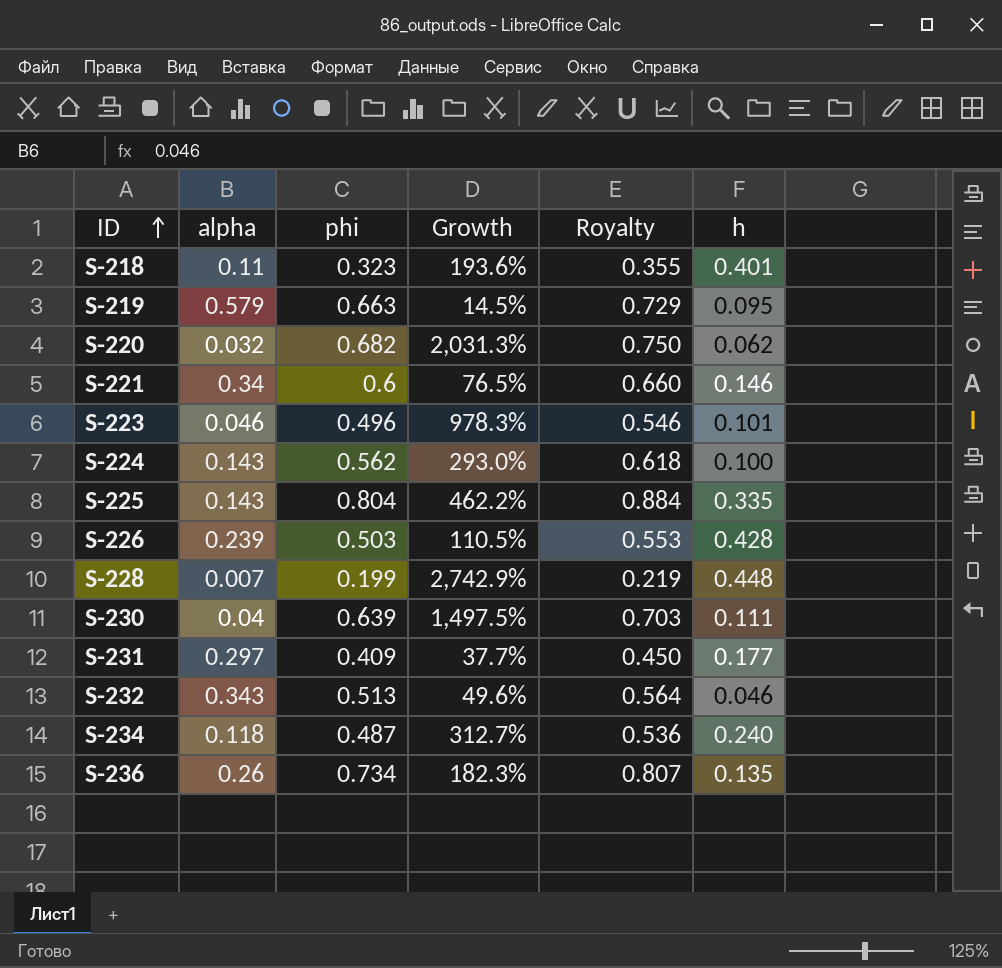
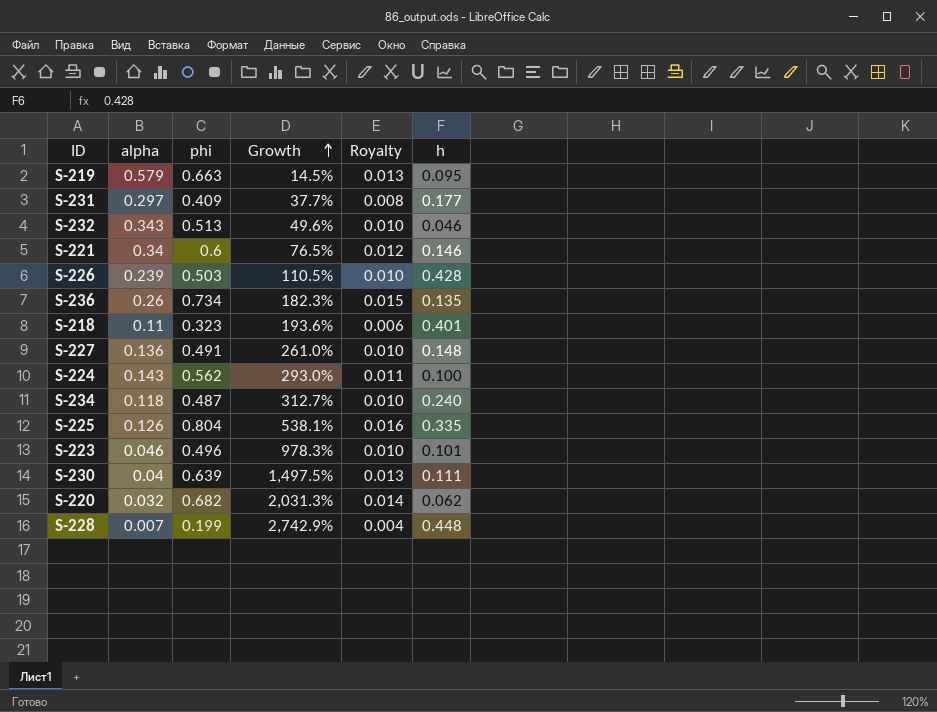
row order: ID ascending -> Growth ascending
column Royalty | formula: [phi] * 1.1 -> [phi] * 0.02
row S-227: none -> 0.136 | 0.491 | 261.0% | 0.010 | 0.148
S-225 | alpha: 0.143 -> 0.126
S-225 | Growth: 462.2% -> 538.1%

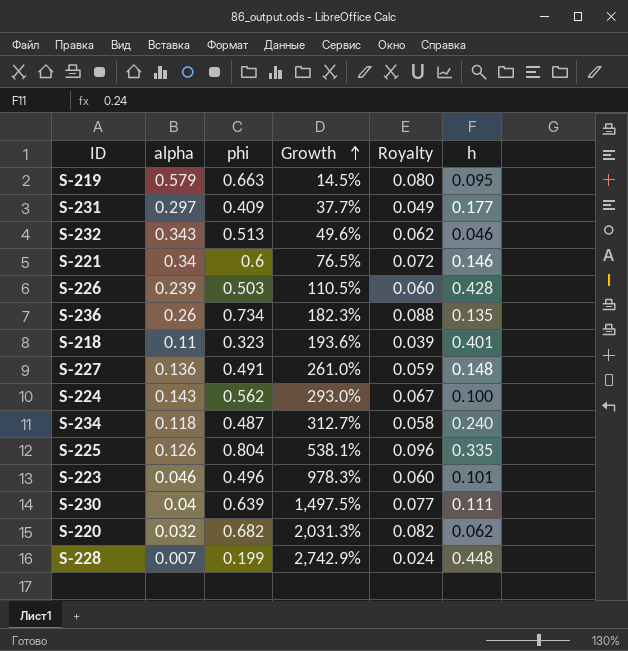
column Royalty | formula: [phi] * 0.02 -> [phi] * 0.12

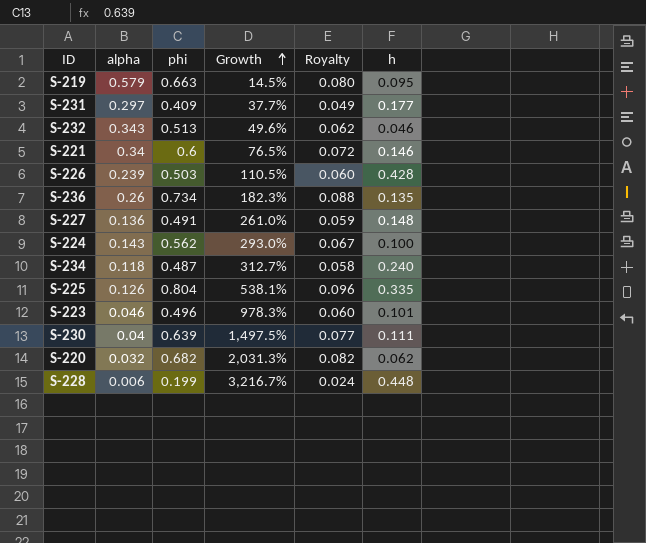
row S-218: 0.11 | 0.323 | 193.6% | 0.039 | 0.401 -> none
S-228 | alpha: 0.007 -> 0.006
S-228 | Growth: 2,742.9% -> 3,216.7%

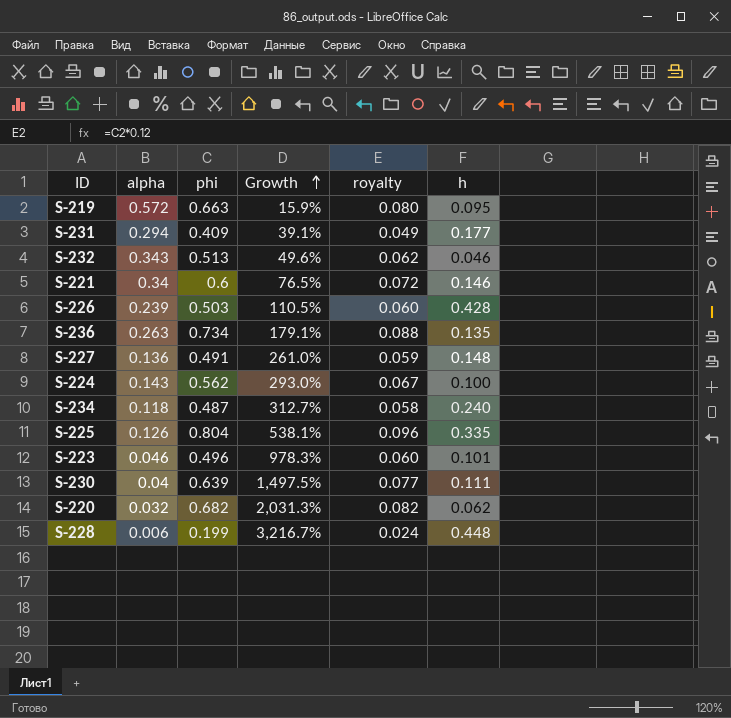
column name: Royalty -> royalty
S-219 | alpha: 0.579 -> 0.572
S-219 | Growth: 14.5% -> 15.9%
S-231 | alpha: 0.297 -> 0.294
S-231 | Growth: 37.7% -> 39.1%
S-236 | alpha: 0.26 -> 0.263
S-236 | Growth: 182.3% -> 179.1%

